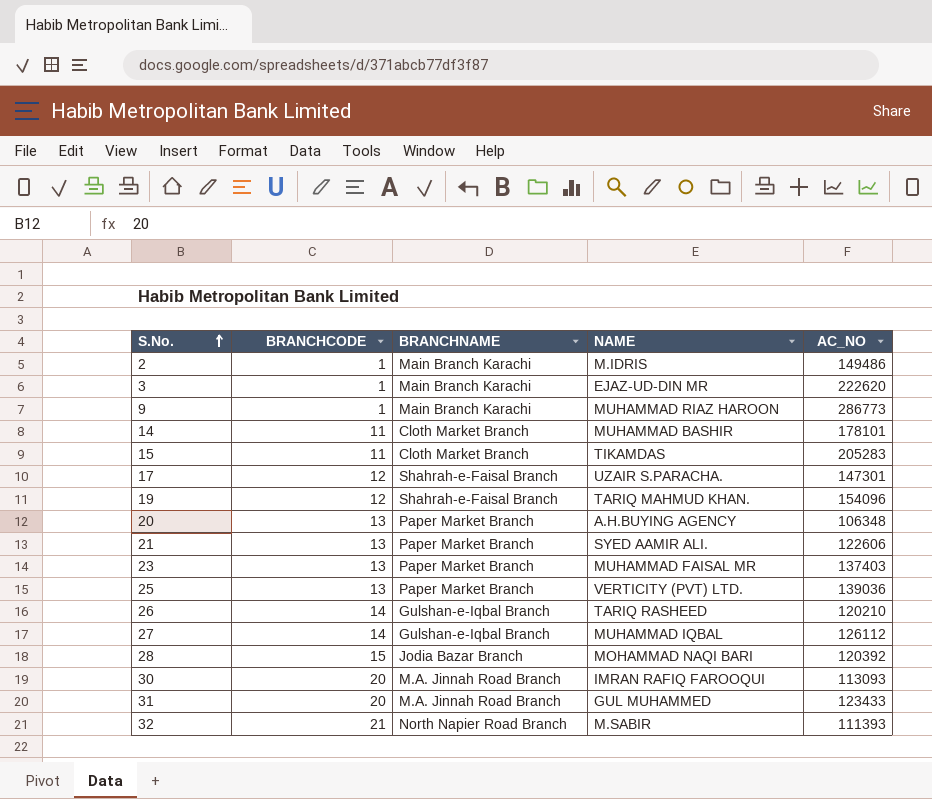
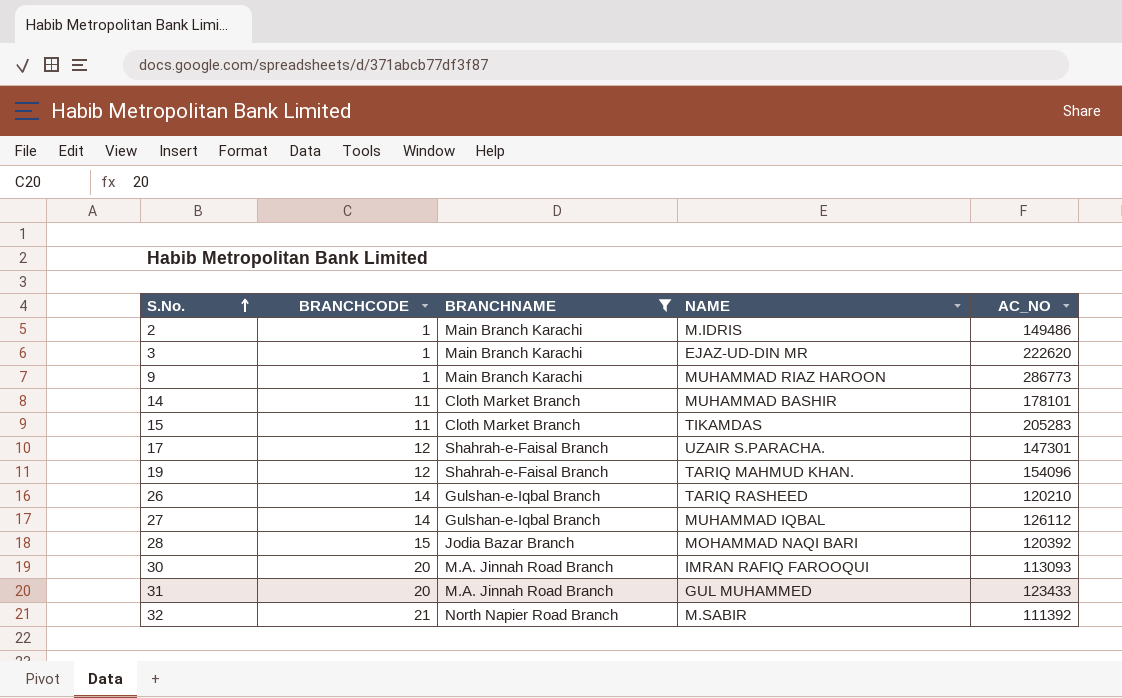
filter: none -> BRANCHNAME != Paper Market Branch
32 | AC_NO: 111393 -> 111392

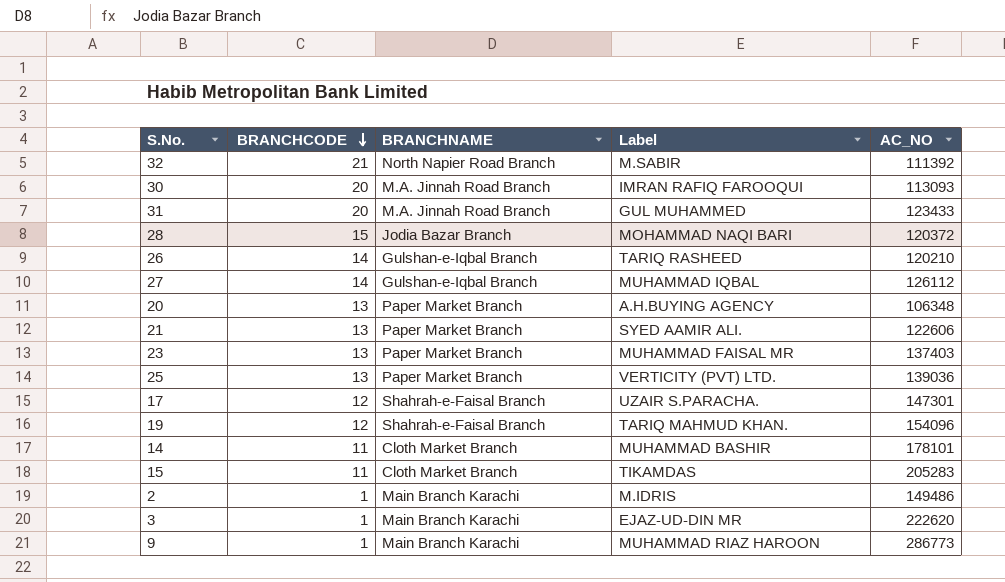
filter: BRANCHNAME != Paper Market Branch -> none
row order: S.No. ascending -> BRANCHCODE descending
column name: NAME -> Label
28 | AC_NO: 120392 -> 120372

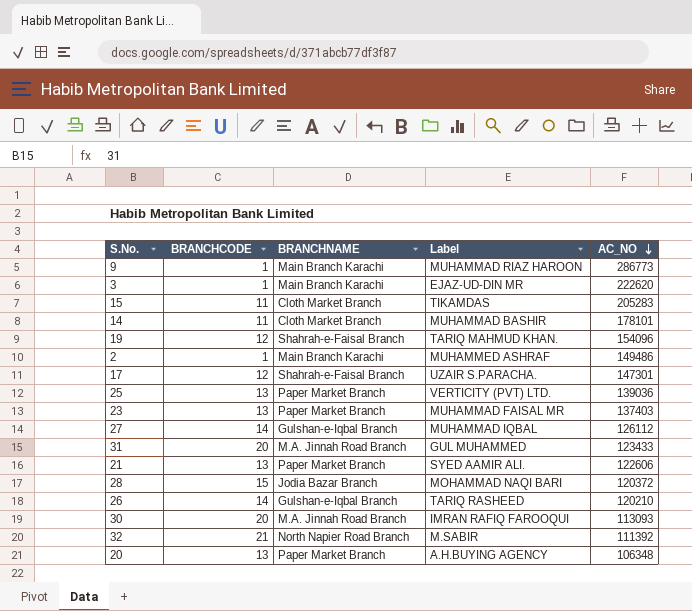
row order: BRANCHCODE descending -> AC_NO descending
2 | Label: M.IDRIS -> MUHAMMED ASHRAF

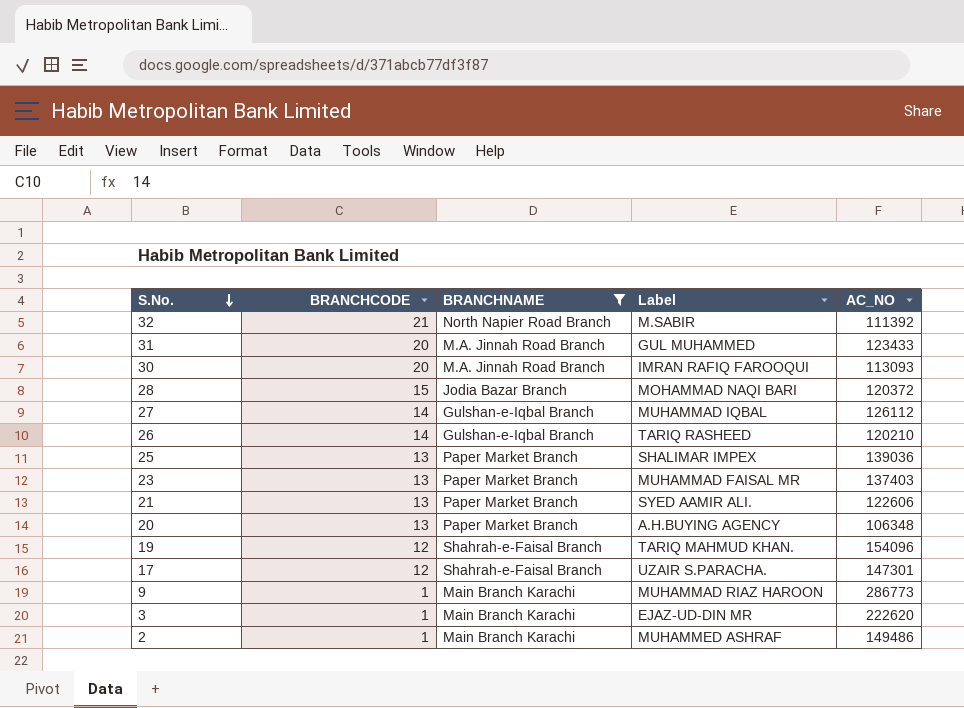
filter: none -> BRANCHNAME != Cloth Market Branch
row order: AC_NO descending -> S.No. descending
25 | Label: VERTICITY (PVT) LTD. -> SHALIMAR IMPEX

